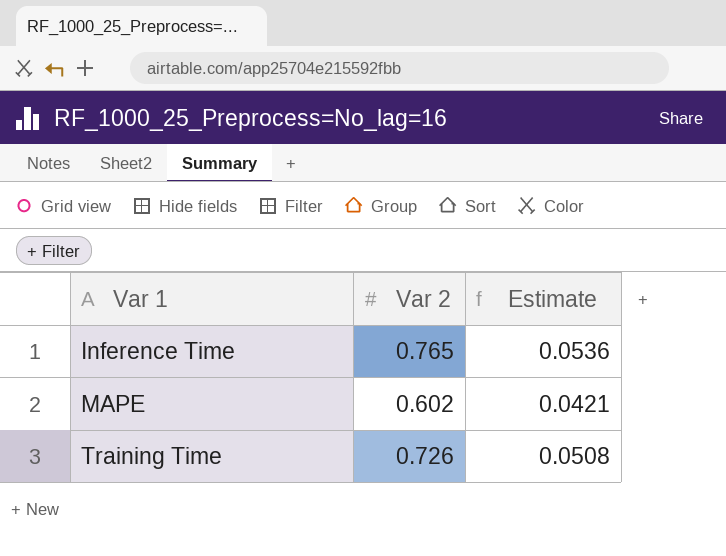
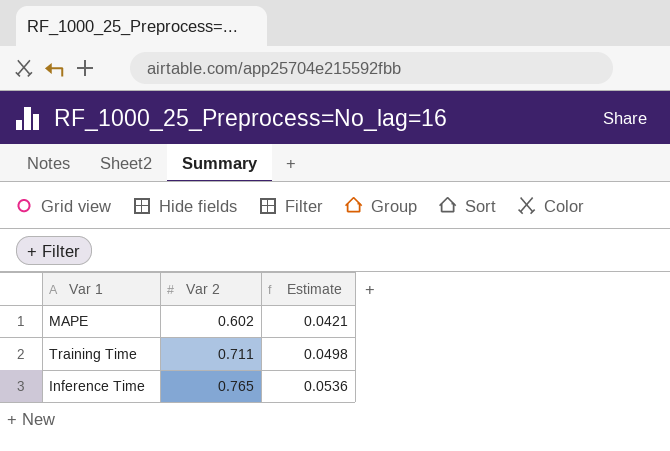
row order: Var 1 ascending -> Var 2 ascending
Training Time | Var 2: 0.726 -> 0.711
Training Time | Estimate: 0.0508 -> 0.0498

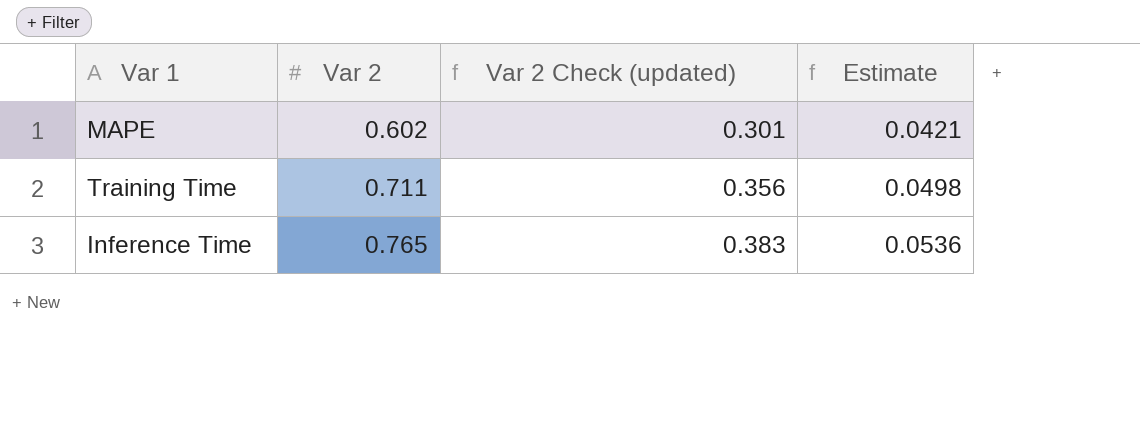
column Var 2 Check (updated) | formula: none -> [Var 2] * 0.5

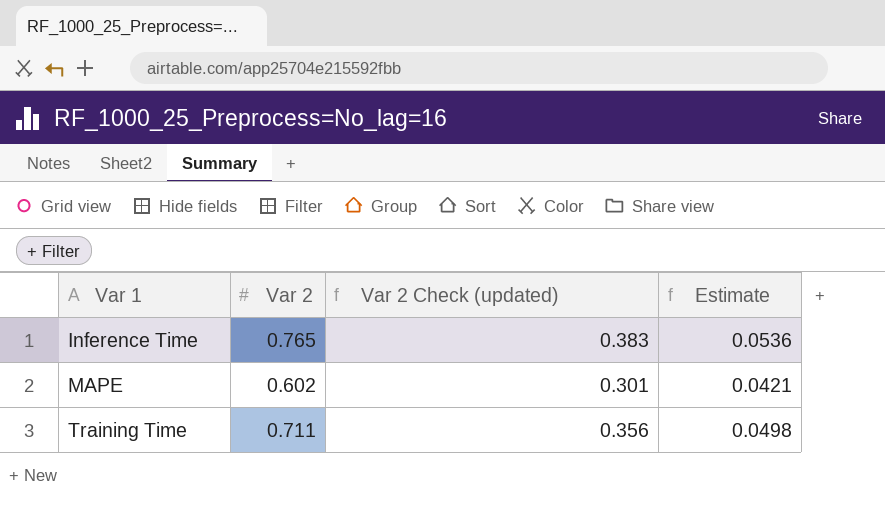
row order: Var 2 ascending -> Var 1 ascending

